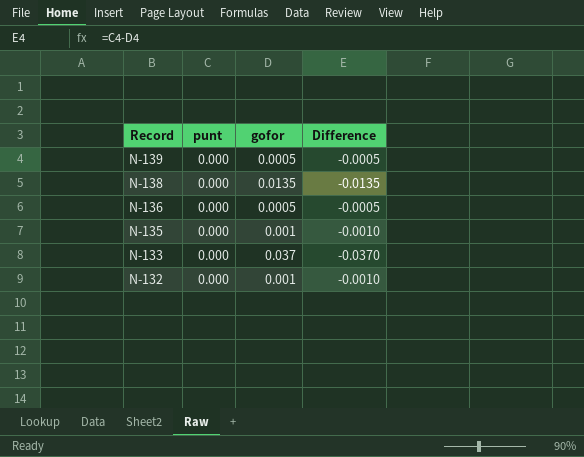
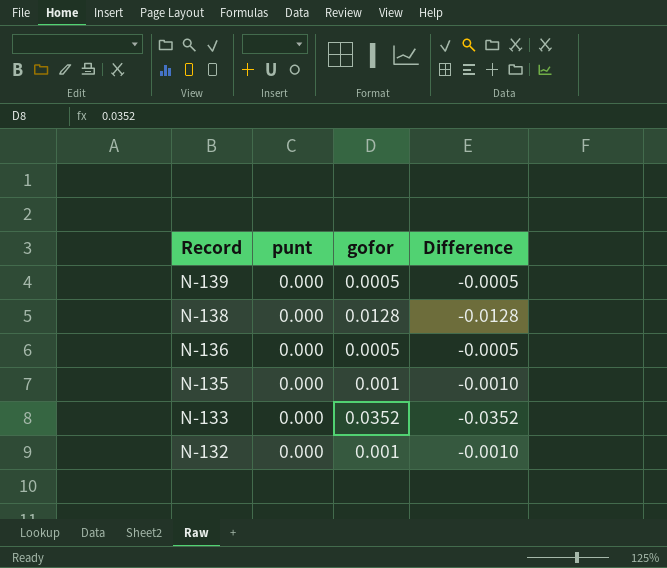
N-138 | gofor: 0.0135 -> 0.0128
N-138 | Difference: -0.0135 -> -0.0128
N-133 | gofor: 0.037 -> 0.0352
N-133 | Difference: -0.0370 -> -0.0352

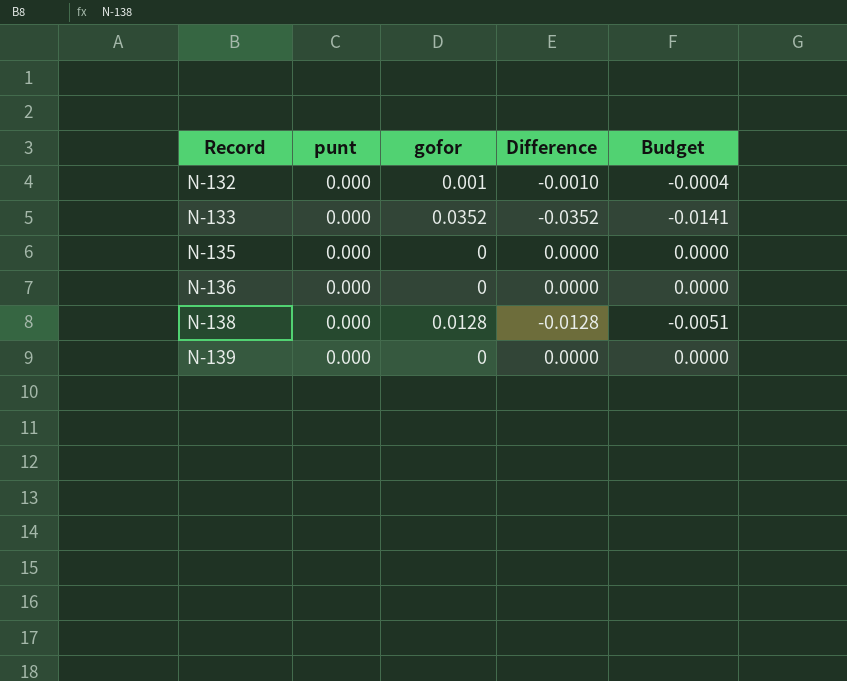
row order: Record descending -> Record ascending
column Budget | formula: none -> [Difference] * 0.4
N-135 | gofor: 0.001 -> 0
N-135 | Difference: -0.0010 -> 0.0000
N-136 | gofor: 0.0005 -> 0
N-136 | Difference: -0.0005 -> 0.0000
N-139 | gofor: 0.0005 -> 0
N-139 | Difference: -0.0005 -> 0.0000

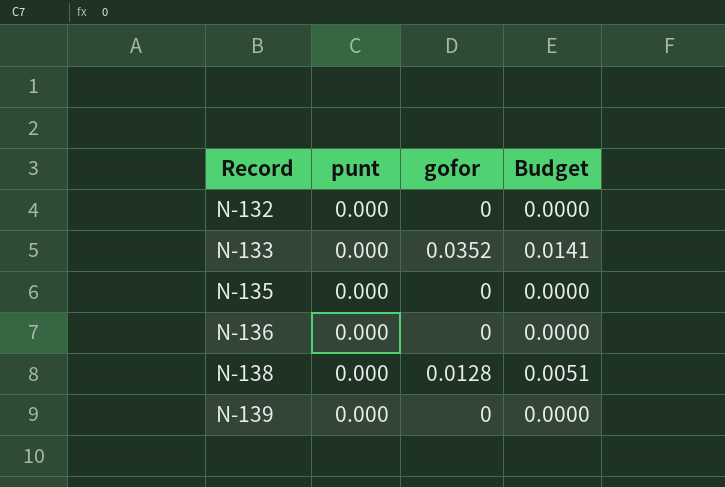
column Difference | formula: [punt] - [gofor] -> none
column Budget | formula: [Difference] * 0.4 -> [gofor] * 0.4
N-132 | gofor: 0.001 -> 0

